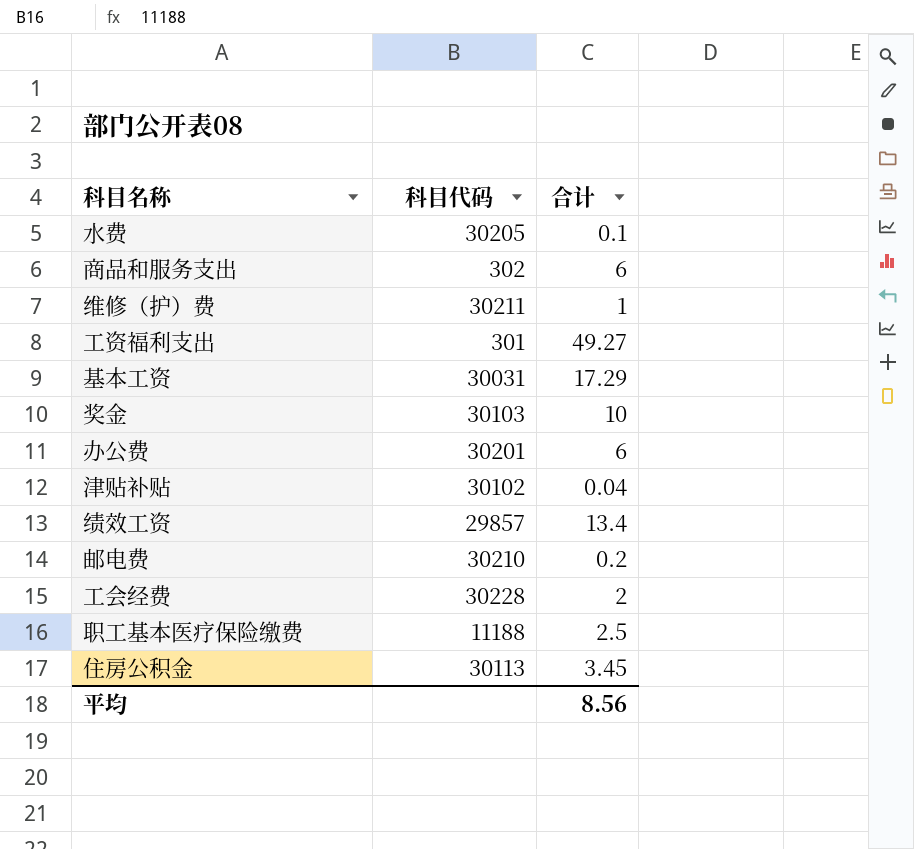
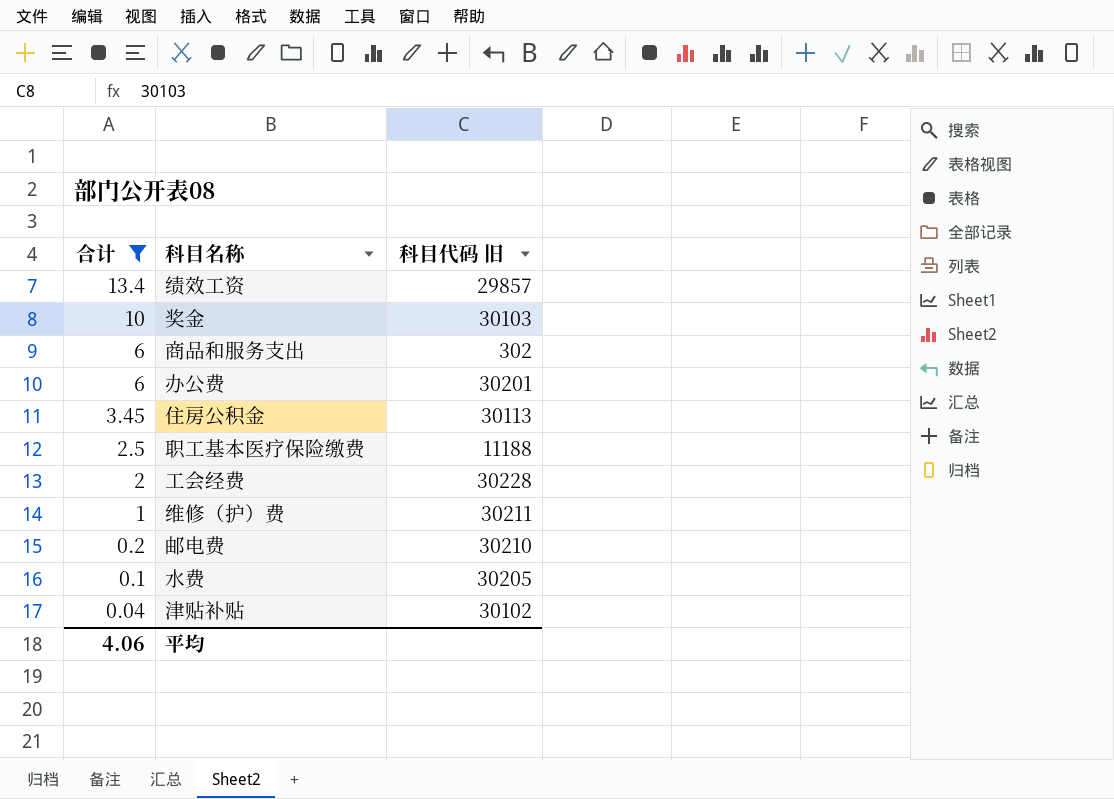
filter: none -> 合计 <= 13.4
row order: none -> 合计 descending
column 合计 | position: 3 -> 1
column name: 科目代码 -> 科目代码 旧
平均 | 合计: 8.56 -> 4.06

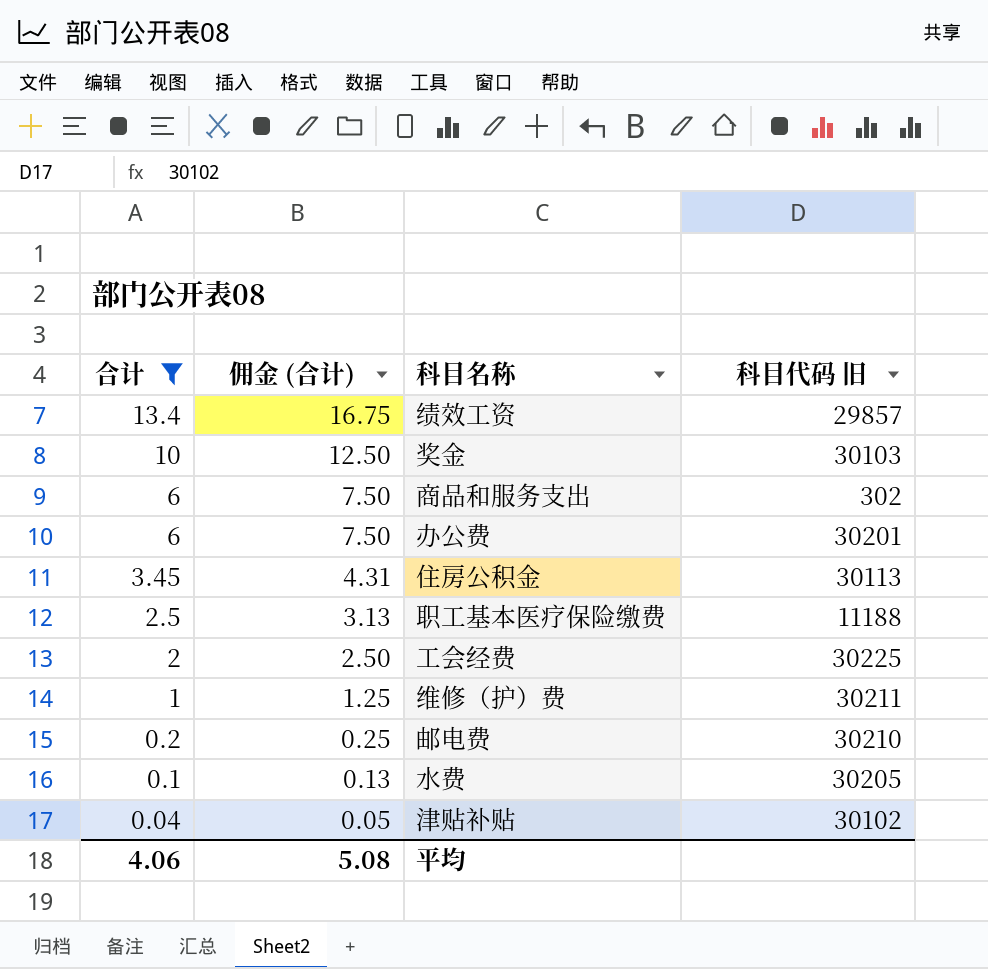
column 佣金 (合计) | formula: none -> [合计] * 1.25
工会经费 | 科目代码 旧: 30228 -> 30225

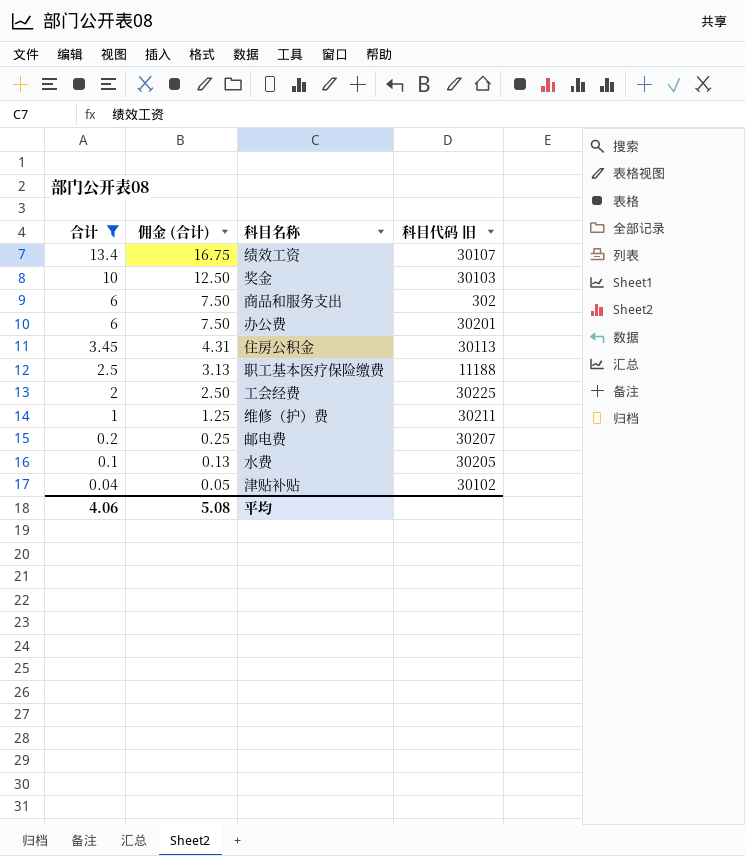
绩效工资 | 科目代码 旧: 29857 -> 30107
邮电费 | 科目代码 旧: 30210 -> 30207

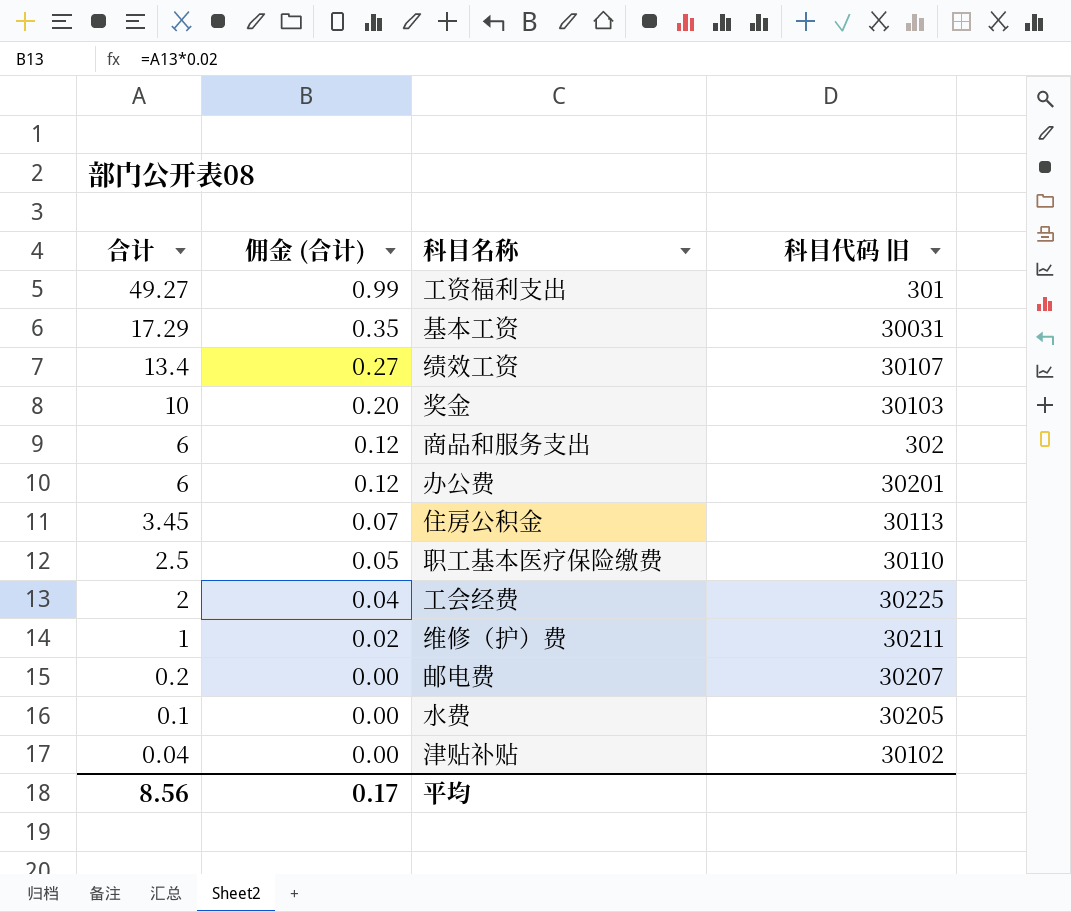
filter: 合计 <= 13.4 -> none
column 佣金 (合计) | formula: [合计] * 1.25 -> [合计] * 0.02
职工基本医疗保险缴费 | 科目代码 旧: 11188 -> 30110
平均 | 合计: 4.06 -> 8.56
平均 | 佣金 (合计): 5.08 -> 0.17

